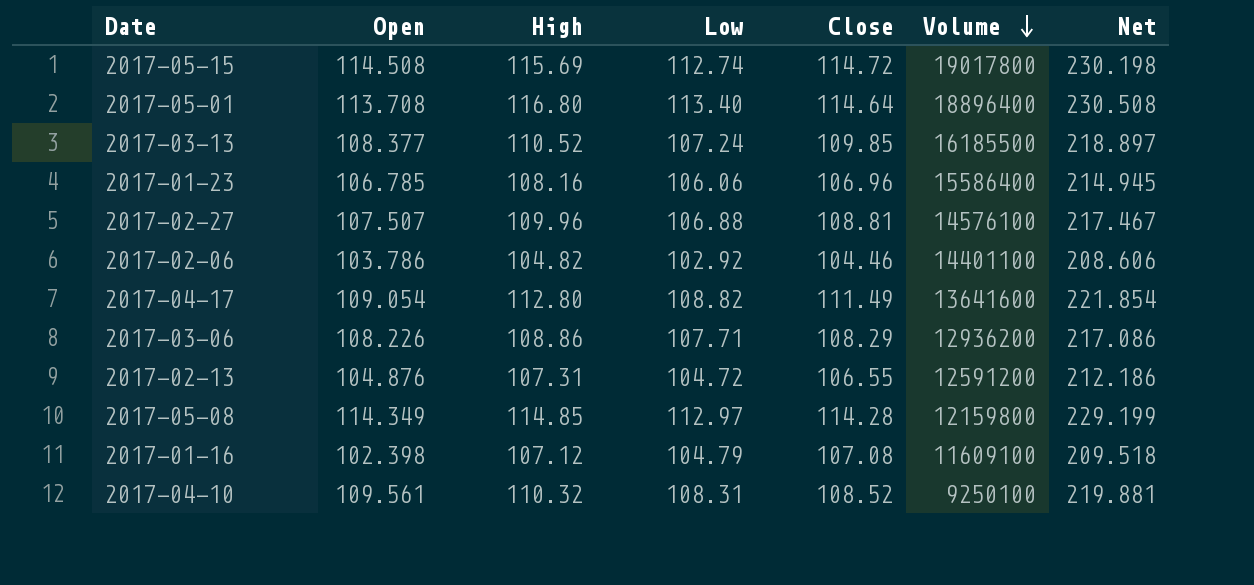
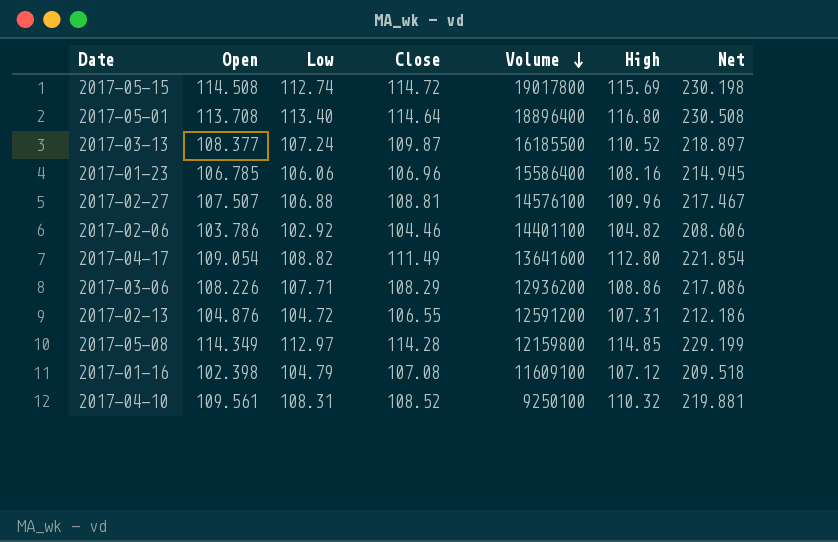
column High | position: 3 -> 6
2017-03-13 | Close: 109.85 -> 109.87

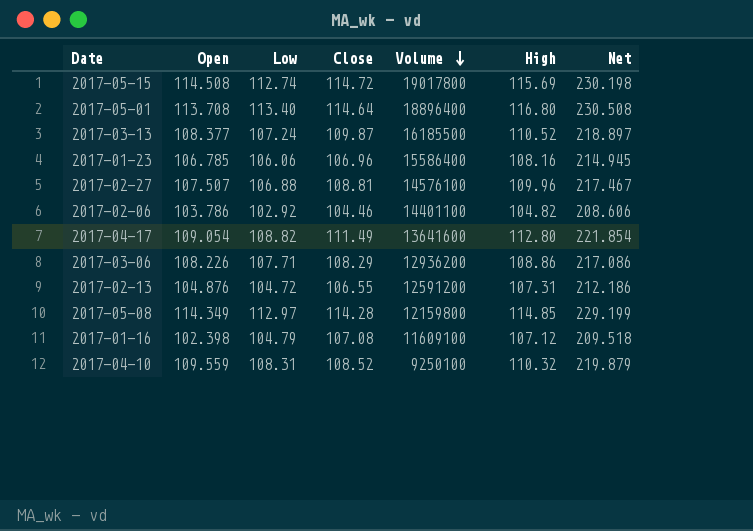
2017-04-10 | Open: 109.561 -> 109.559
2017-04-10 | Net: 219.881 -> 219.879

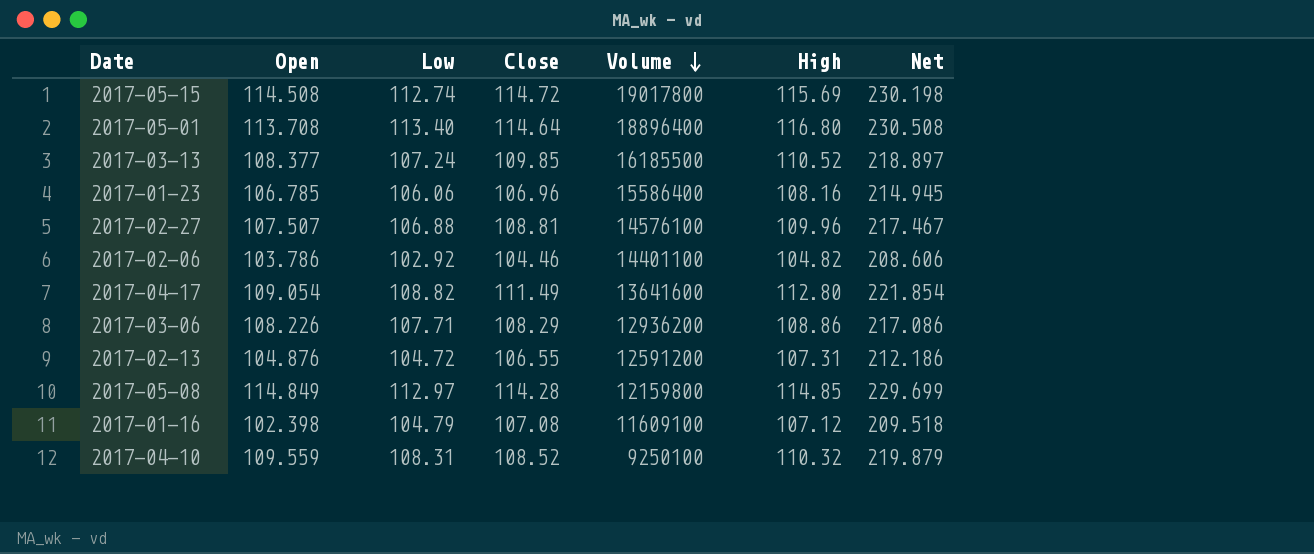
2017-03-13 | Close: 109.87 -> 109.85
2017-05-08 | Open: 114.349 -> 114.849
2017-05-08 | Net: 229.199 -> 229.699

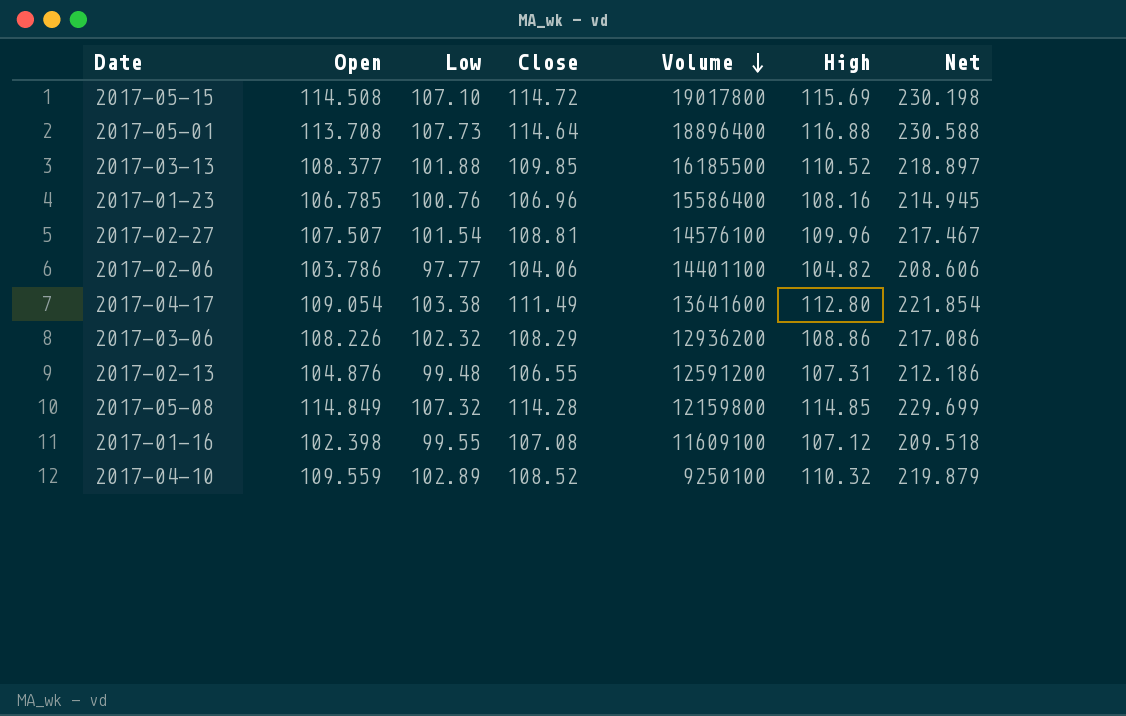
2017-05-15 | Low: 112.74 -> 107.10
2017-05-01 | Low: 113.40 -> 107.73
2017-05-01 | High: 116.80 -> 116.88
2017-05-01 | Net: 230.508 -> 230.588
2017-03-13 | Low: 107.24 -> 101.88
2017-01-23 | Low: 106.06 -> 100.76
2017-02-27 | Low: 106.88 -> 101.54
2017-02-06 | Low: 102.92 -> 97.77
2017-02-06 | Close: 104.46 -> 104.06
2017-04-17 | Low: 108.82 -> 103.38
2017-03-06 | Low: 107.71 -> 102.32
2017-02-13 | Low: 104.72 -> 99.48
2017-05-08 | Low: 112.97 -> 107.32
2017-01-16 | Low: 104.79 -> 99.55
2017-04-10 | Low: 108.31 -> 102.89

